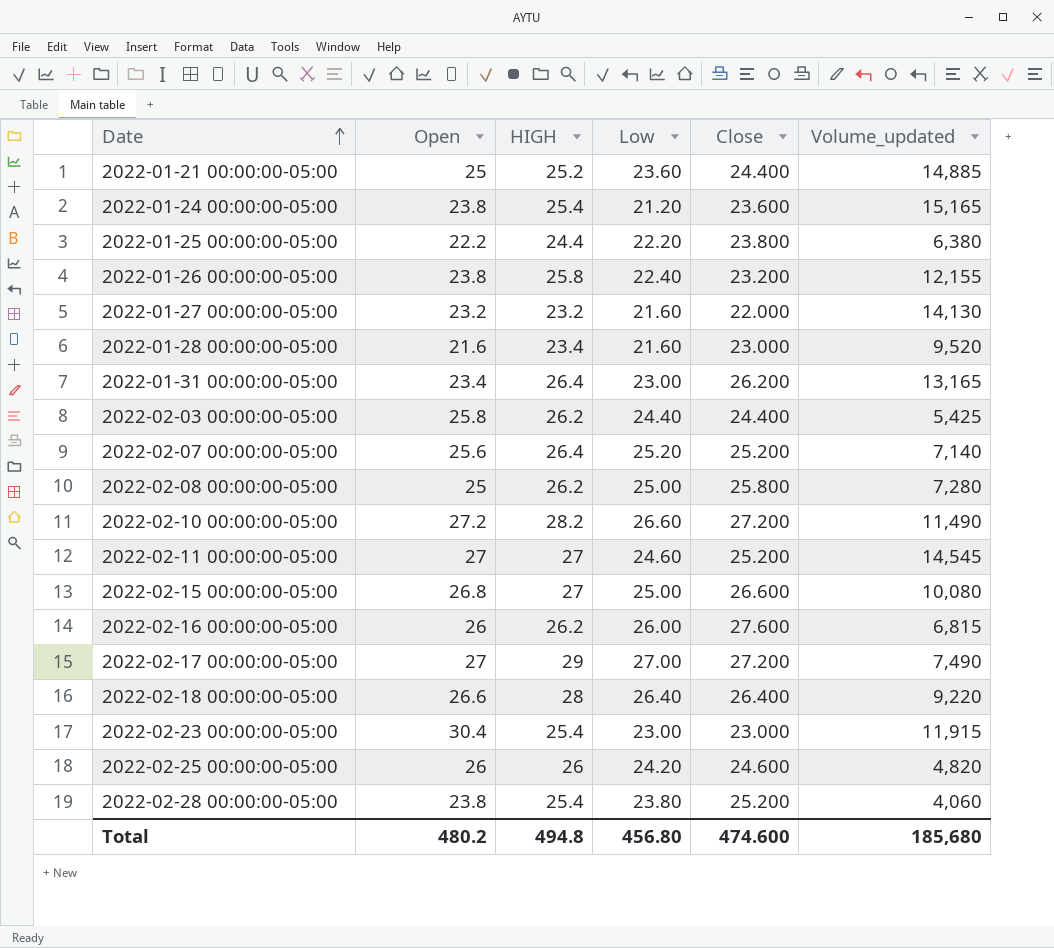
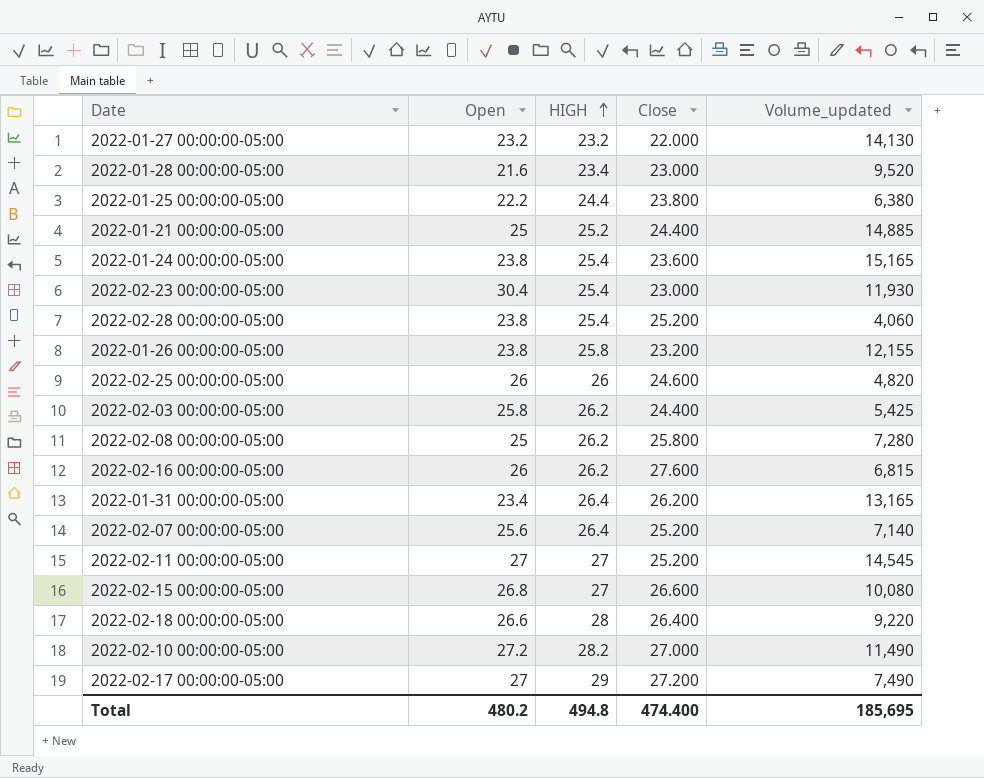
row order: Date ascending -> HIGH ascending
column Low | position: 4 -> none
2022-02-23 00:00:00-05:00 | Volume_updated: 11,915 -> 11,930
2022-02-10 00:00:00-05:00 | Close: 27.200 -> 27.000
Total | Close: 474.600 -> 474.400
Total | Volume_updated: 185,680 -> 185,695

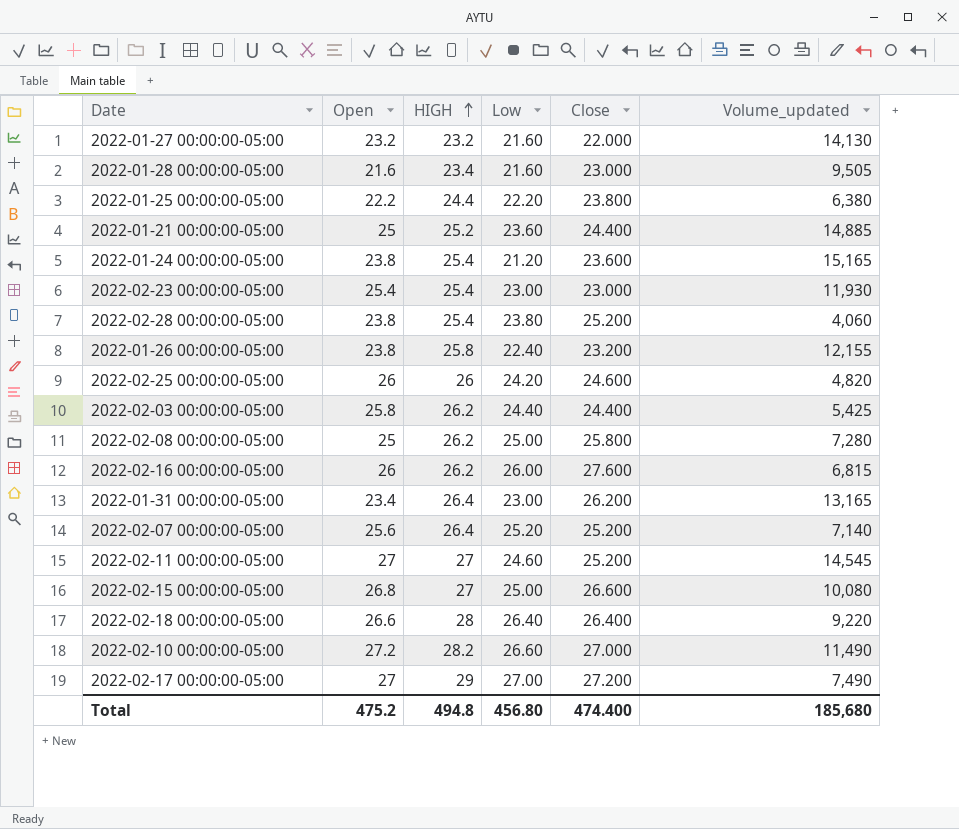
column Low | position: none -> 4
2022-01-28 00:00:00-05:00 | Volume_updated: 9,520 -> 9,505
2022-02-23 00:00:00-05:00 | Open: 30.4 -> 25.4
Total | Open: 480.2 -> 475.2
Total | Volume_updated: 185,695 -> 185,680

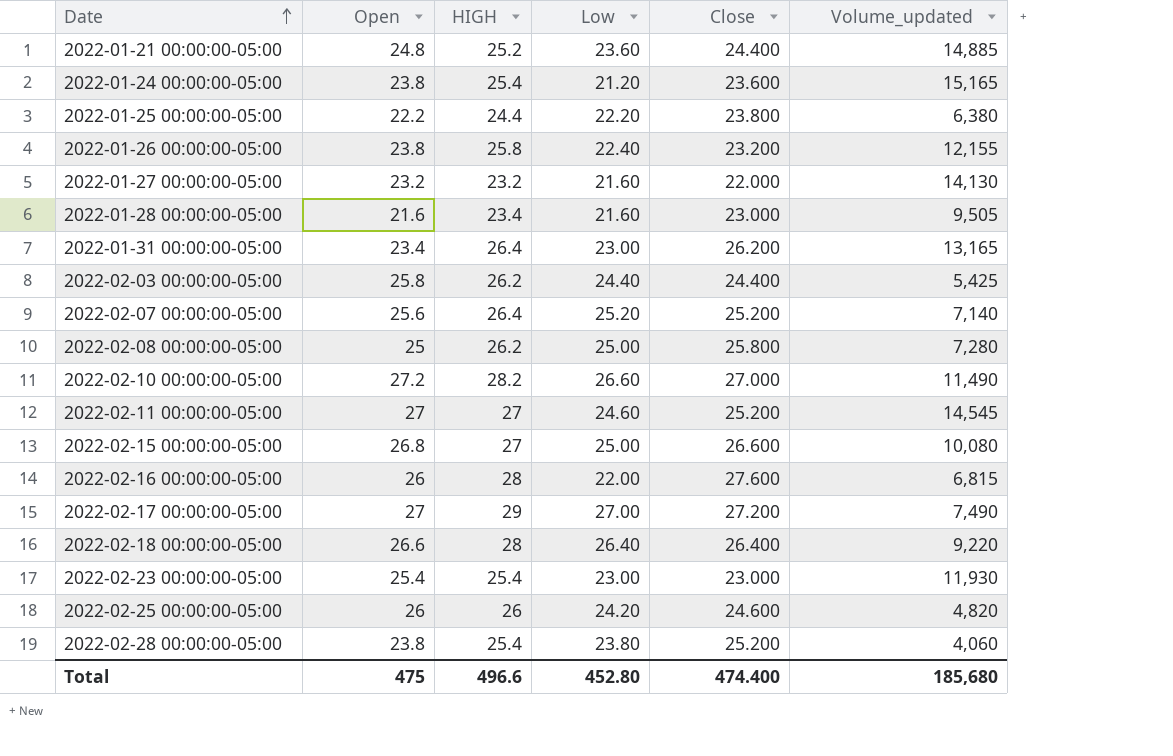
row order: HIGH ascending -> Date ascending
2022-01-21 00:00:00-05:00 | Open: 25 -> 24.8
2022-02-16 00:00:00-05:00 | HIGH: 26.2 -> 28
2022-02-16 00:00:00-05:00 | Low: 26.00 -> 22.00
Total | Open: 475.2 -> 475
Total | HIGH: 494.8 -> 496.6
Total | Low: 456.80 -> 452.80

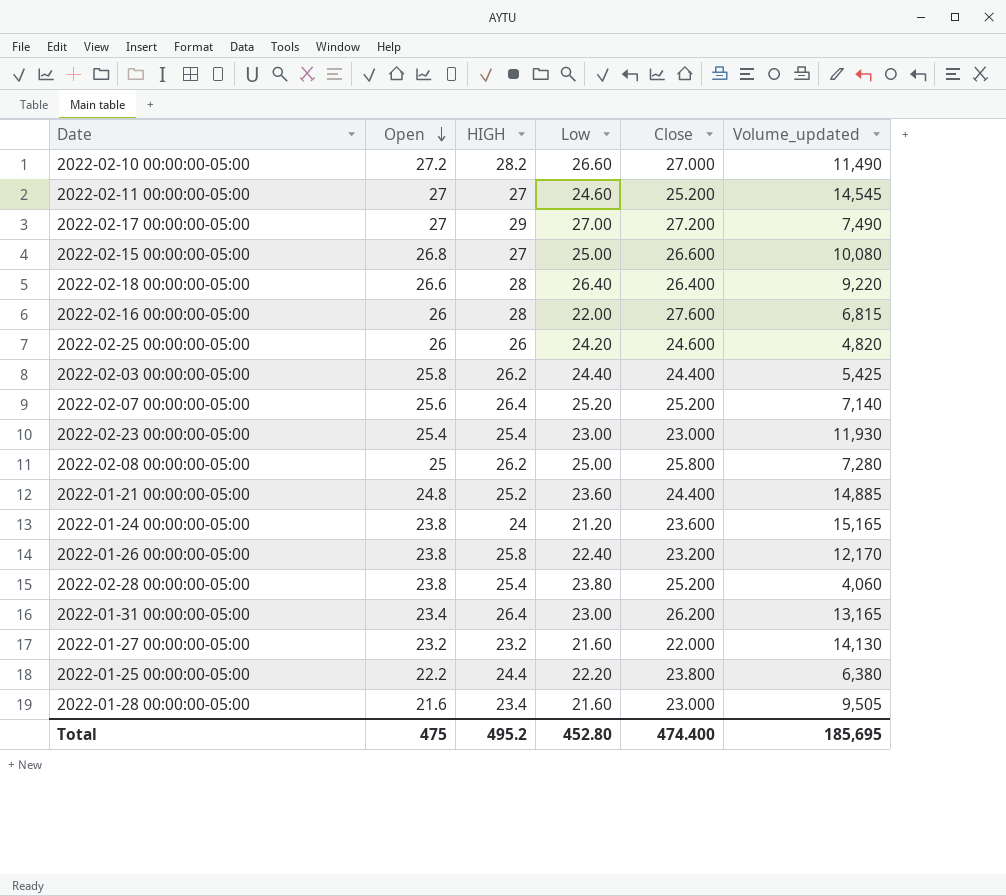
row order: Date ascending -> Open descending
2022-01-24 00:00:00-05:00 | HIGH: 25.4 -> 24
2022-01-26 00:00:00-05:00 | Volume_updated: 12,155 -> 12,170
Total | HIGH: 496.6 -> 495.2
Total | Volume_updated: 185,680 -> 185,695

